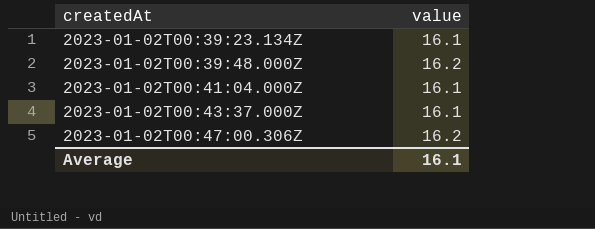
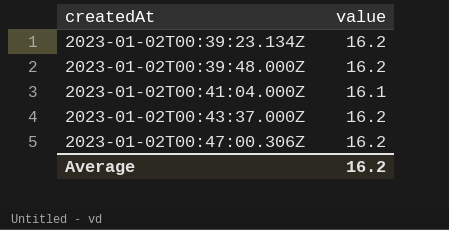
2023-01-02T00:39:23.134Z | value: 16.1 -> 16.2
2023-01-02T00:43:37.000Z | value: 16.1 -> 16.2
Average | value: 16.1 -> 16.2

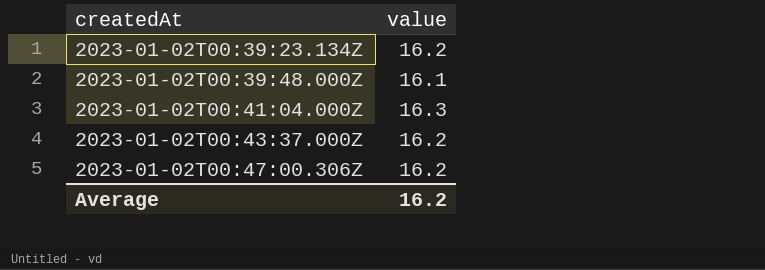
2023-01-02T00:39:48.000Z | value: 16.2 -> 16.1
2023-01-02T00:41:04.000Z | value: 16.1 -> 16.3

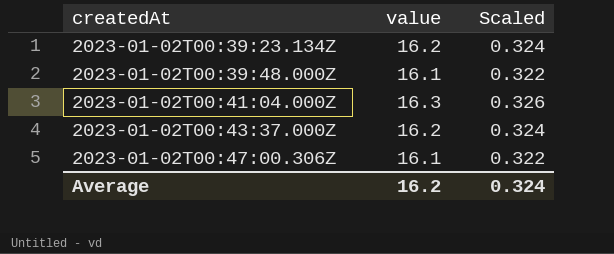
column Scaled | formula: none -> [value] * 0.02
2023-01-02T00:47:00.306Z | value: 16.2 -> 16.1

